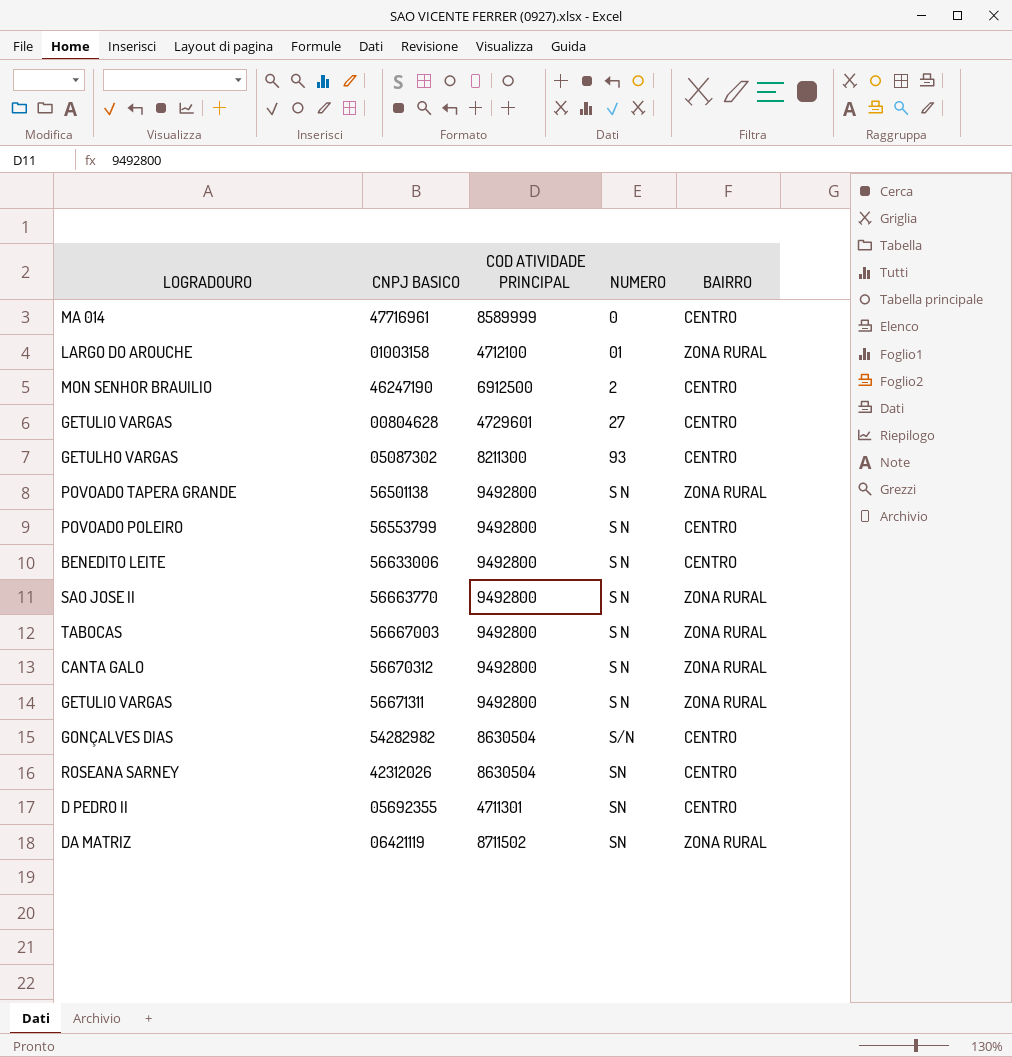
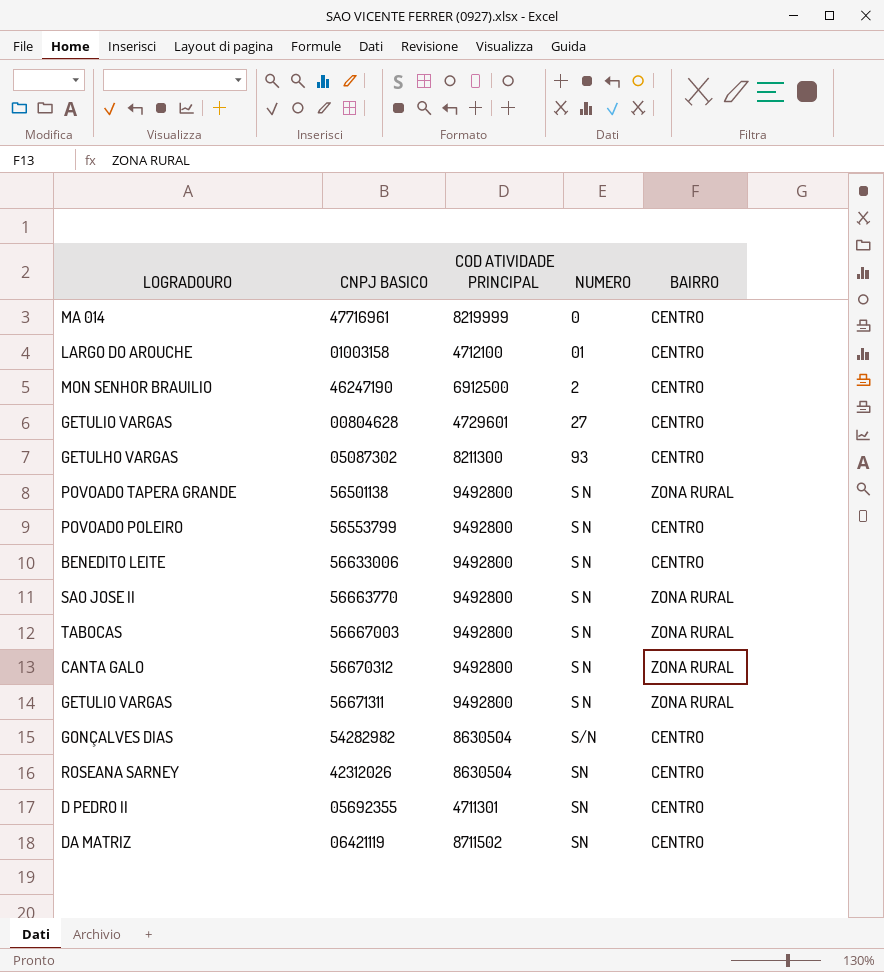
47716961 | COD ATIVIDADE PRINCIPAL: 8589999 -> 8219999
01003158 | BAIRRO: ZONA RURAL -> CENTRO
06421119 | BAIRRO: ZONA RURAL -> CENTRO

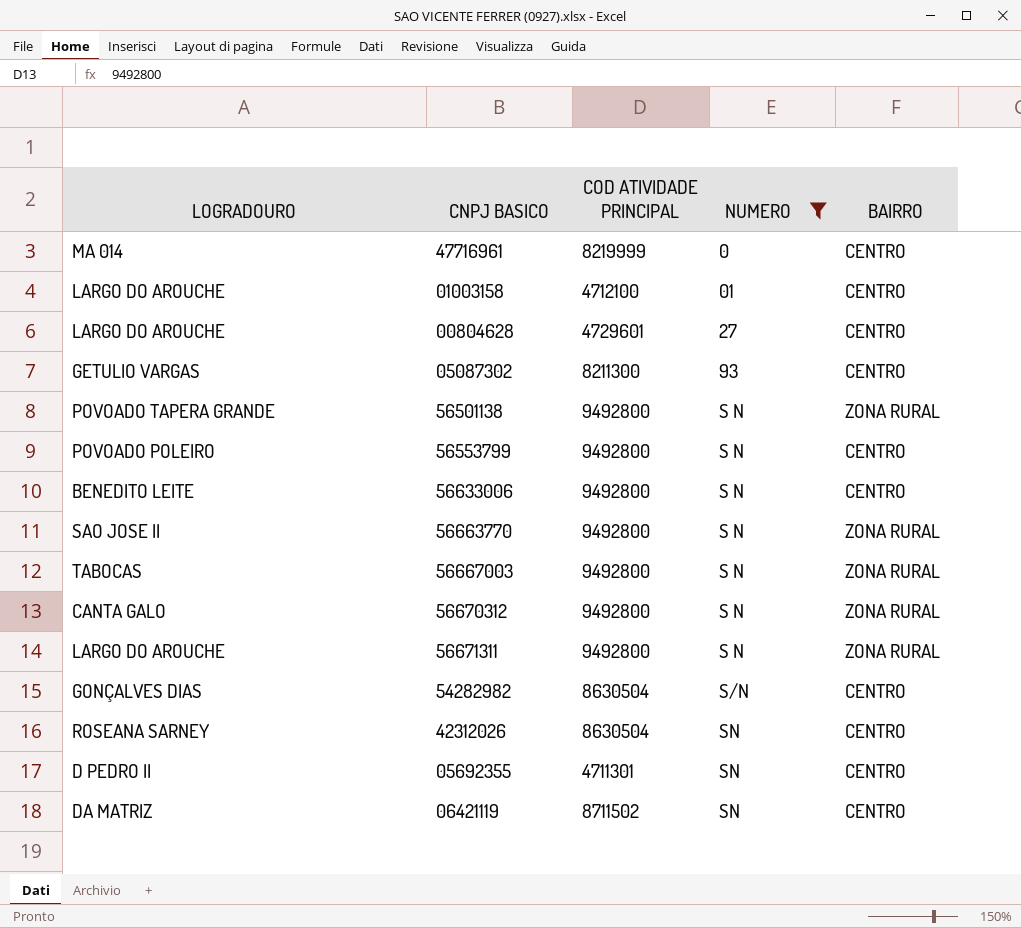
filter: none -> NUMERO != 2
00804628 | LOGRADOURO: GETULIO VARGAS -> LARGO DO AROUCHE
05087302 | LOGRADOURO: GETULHO VARGAS -> GETULIO VARGAS
56671311 | LOGRADOURO: GETULIO VARGAS -> LARGO DO AROUCHE

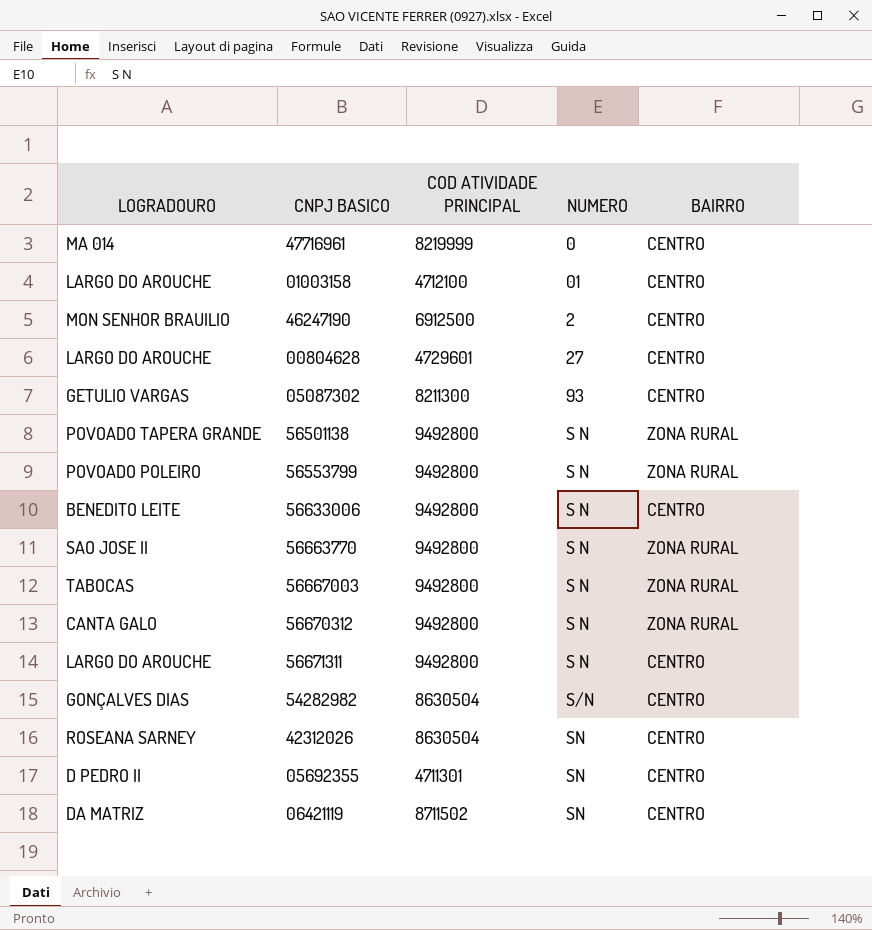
filter: NUMERO != 2 -> none
56553799 | BAIRRO: CENTRO -> ZONA RURAL
56671311 | BAIRRO: ZONA RURAL -> CENTRO

